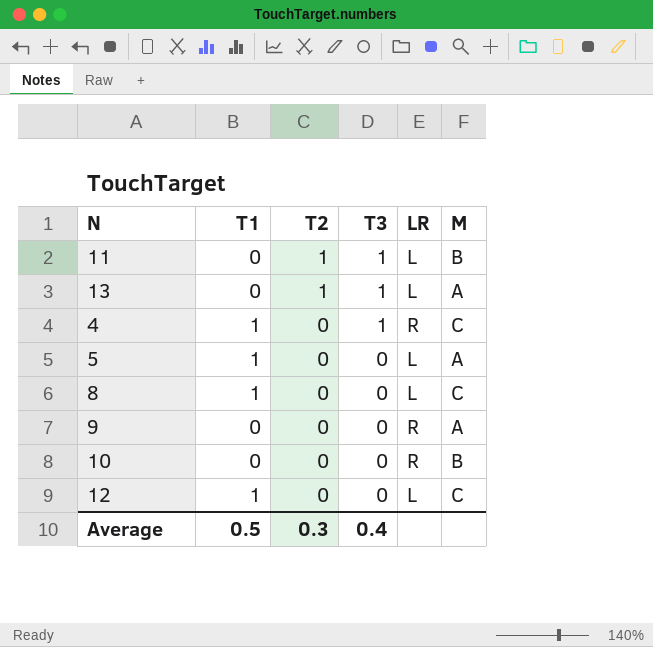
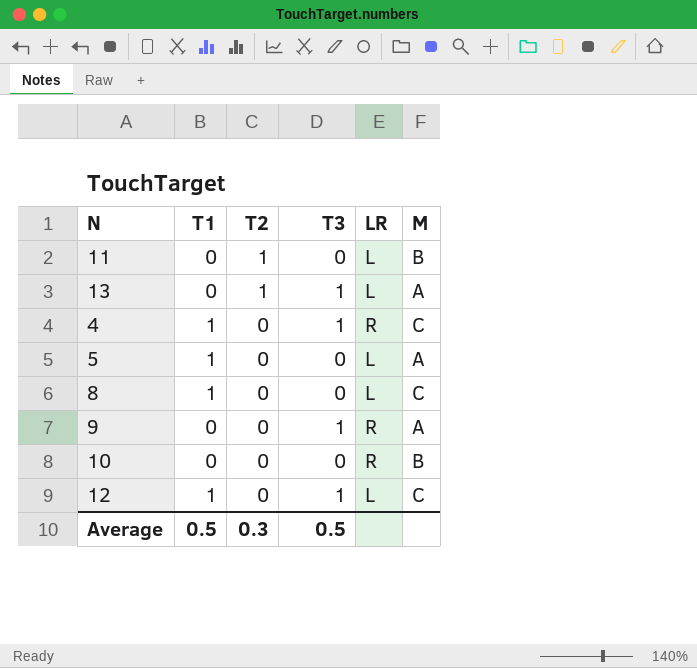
11 | T3: 1 -> 0
9 | T3: 0 -> 1
12 | T3: 0 -> 1
Average | T3: 0.4 -> 0.5

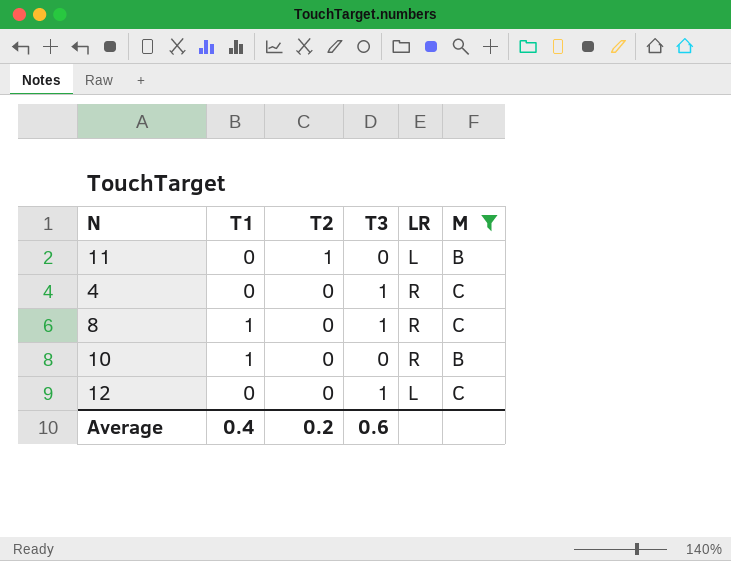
filter: none -> M != A
4 | T1: 1 -> 0
8 | T3: 0 -> 1
8 | LR: L -> R
10 | T1: 0 -> 1
12 | T1: 1 -> 0
Average | T1: 0.5 -> 0.4
Average | T2: 0.3 -> 0.2
Average | T3: 0.5 -> 0.6

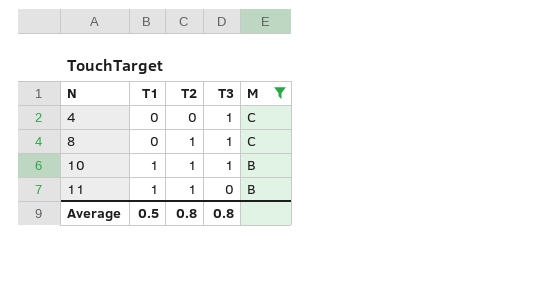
row order: T2 descending -> N ascending
column LR | position: 5 -> none
row 12: 0 | 0 | 1 | L | C -> none
8 | T1: 1 -> 0
8 | T2: 0 -> 1
10 | T2: 0 -> 1
10 | T3: 0 -> 1
11 | T1: 0 -> 1
Average | T1: 0.4 -> 0.5
Average | T2: 0.2 -> 0.8
Average | T3: 0.6 -> 0.8

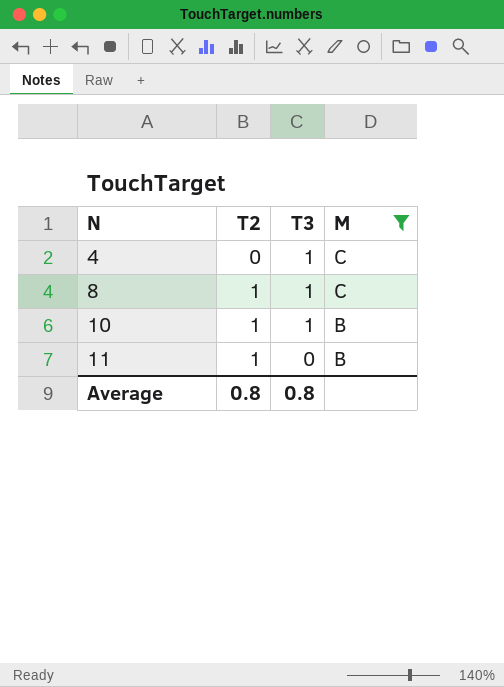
column T1 | position: 2 -> none

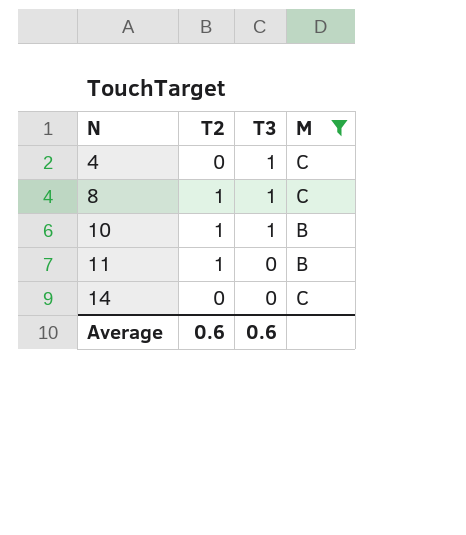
row 14: none -> 0 | 0 | C
Average | T2: 0.8 -> 0.6
Average | T3: 0.8 -> 0.6

